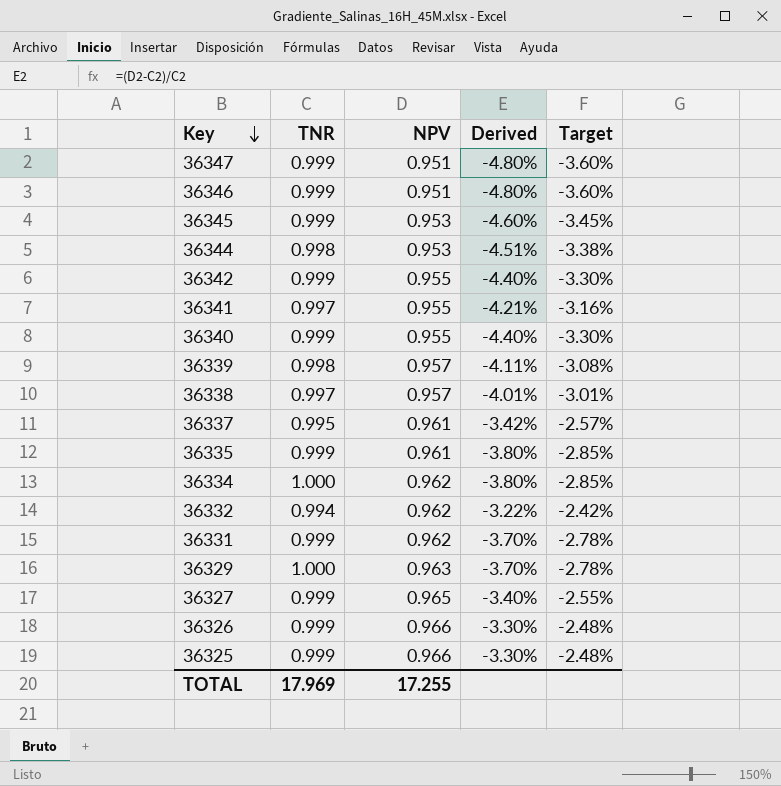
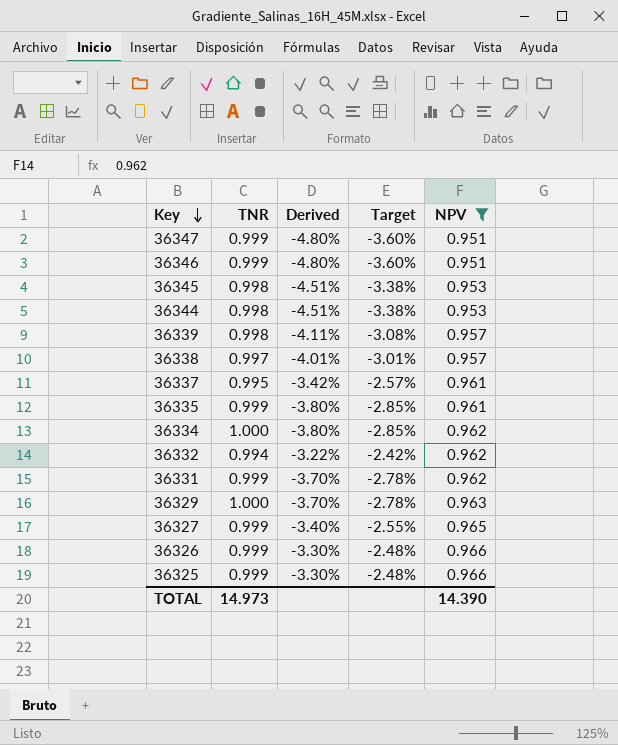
filter: none -> NPV != 0.955
column NPV | position: 3 -> 5
36345 | TNR: 0.999 -> 0.998
36345 | Derived: -4.60% -> -4.51%
36345 | Target: -3.45% -> -3.38%
TOTAL | TNR: 17.969 -> 14.973
TOTAL | NPV: 17.255 -> 14.390

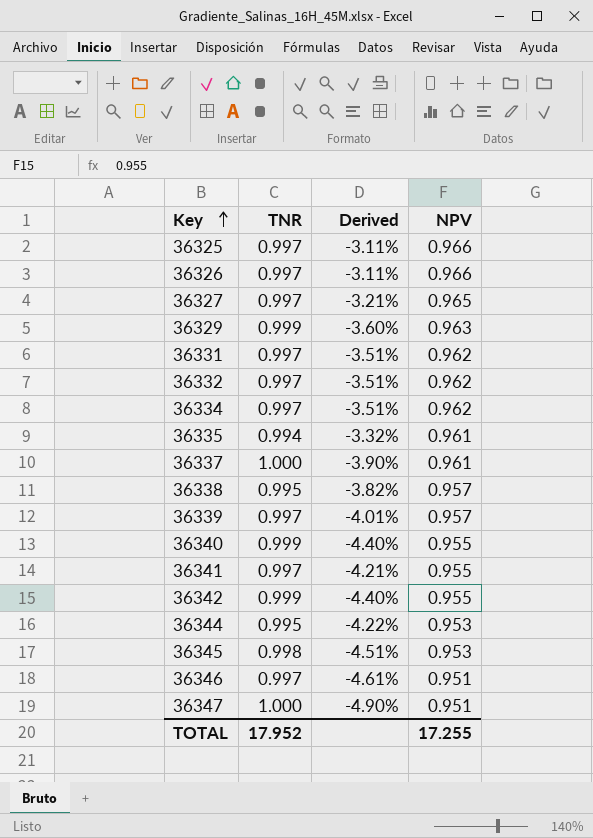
filter: NPV != 0.955 -> none
row order: Key descending -> Key ascending
column Target | formula: [Derived] * 0.75 -> none
36325 | TNR: 0.999 -> 0.997
36325 | Derived: -3.30% -> -3.11%
36326 | TNR: 0.999 -> 0.997
36326 | Derived: -3.30% -> -3.11%
36327 | TNR: 0.999 -> 0.997
36327 | Derived: -3.40% -> -3.21%
36329 | TNR: 1.000 -> 0.999
36329 | Derived: -3.70% -> -3.60%
36331 | TNR: 0.999 -> 0.997
36331 | Derived: -3.70% -> -3.51%
36332 | TNR: 0.994 -> 0.997
36332 | Derived: -3.22% -> -3.51%
36334 | TNR: 1.000 -> 0.997
36334 | Derived: -3.80% -> -3.51%
36335 | TNR: 0.999 -> 0.994
36335 | Derived: -3.80% -> -3.32%
36337 | TNR: 0.995 -> 1.000
36337 | Derived: -3.42% -> -3.90%
36338 | TNR: 0.997 -> 0.995
36338 | Derived: -4.01% -> -3.82%
36339 | TNR: 0.998 -> 0.997
36339 | Derived: -4.11% -> -4.01%
36344 | TNR: 0.998 -> 0.995
36344 | Derived: -4.51% -> -4.22%
36346 | TNR: 0.999 -> 0.997
36346 | Derived: -4.80% -> -4.61%
36347 | TNR: 0.999 -> 1.000
36347 | Derived: -4.80% -> -4.90%
TOTAL | TNR: 14.973 -> 17.952
TOTAL | NPV: 14.390 -> 17.255

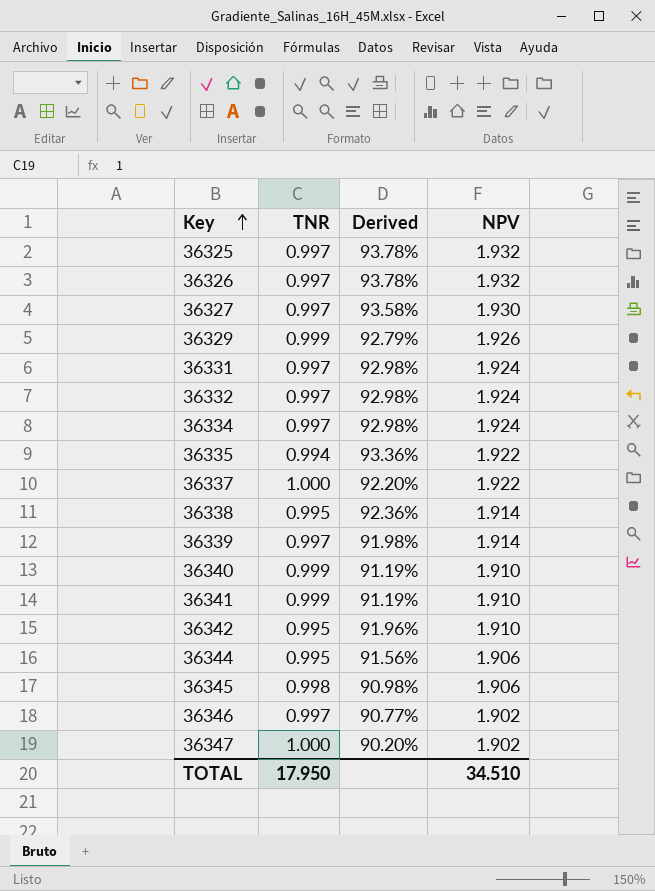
36325 | Derived: -3.11% -> 93.78%
36325 | NPV: 0.966 -> 1.932
36326 | Derived: -3.11% -> 93.78%
36326 | NPV: 0.966 -> 1.932
36327 | Derived: -3.21% -> 93.58%
36327 | NPV: 0.965 -> 1.930
36329 | Derived: -3.60% -> 92.79%
36329 | NPV: 0.963 -> 1.926
36331 | Derived: -3.51% -> 92.98%
36331 | NPV: 0.962 -> 1.924
36332 | Derived: -3.51% -> 92.98%
36332 | NPV: 0.962 -> 1.924
36334 | Derived: -3.51% -> 92.98%
36334 | NPV: 0.962 -> 1.924
36335 | Derived: -3.32% -> 93.36%
36335 | NPV: 0.961 -> 1.922
36337 | Derived: -3.90% -> 92.20%
36337 | NPV: 0.961 -> 1.922
36338 | Derived: -3.82% -> 92.36%
36338 | NPV: 0.957 -> 1.914
36339 | Derived: -4.01% -> 91.98%
36339 | NPV: 0.957 -> 1.914
36340 | Derived: -4.40% -> 91.19%
36340 | NPV: 0.955 -> 1.910
36341 | TNR: 0.997 -> 0.999
36341 | Derived: -4.21% -> 91.19%
36341 | NPV: 0.955 -> 1.910
36342 | TNR: 0.999 -> 0.995
36342 | Derived: -4.40% -> 91.96%
36342 | NPV: 0.955 -> 1.910
36344 | Derived: -4.22% -> 91.56%
36344 | NPV: 0.953 -> 1.906
36345 | Derived: -4.51% -> 90.98%
36345 | NPV: 0.953 -> 1.906
36346 | Derived: -4.61% -> 90.77%
36346 | NPV: 0.951 -> 1.902
36347 | Derived: -4.90% -> 90.20%
36347 | NPV: 0.951 -> 1.902
TOTAL | TNR: 17.952 -> 17.950
TOTAL | NPV: 17.255 -> 34.510

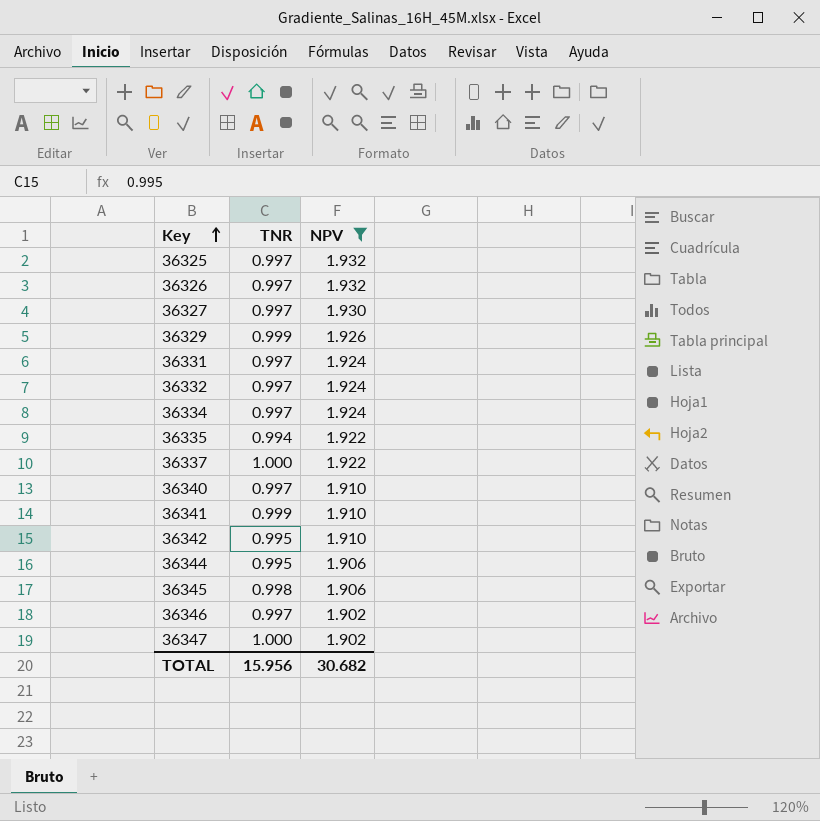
filter: none -> NPV != 1.914
column Derived | formula: ([NPV] - [TNR]) / [TNR] -> none
36340 | TNR: 0.999 -> 0.997
TOTAL | TNR: 17.950 -> 15.956
TOTAL | NPV: 34.510 -> 30.682

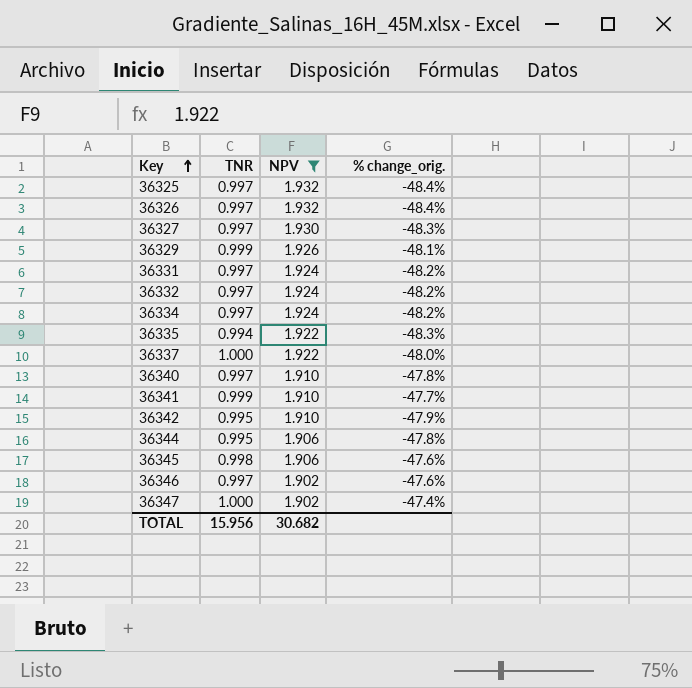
column % change_orig. | formula: none -> ([TNR] - [NPV]) / [NPV]

